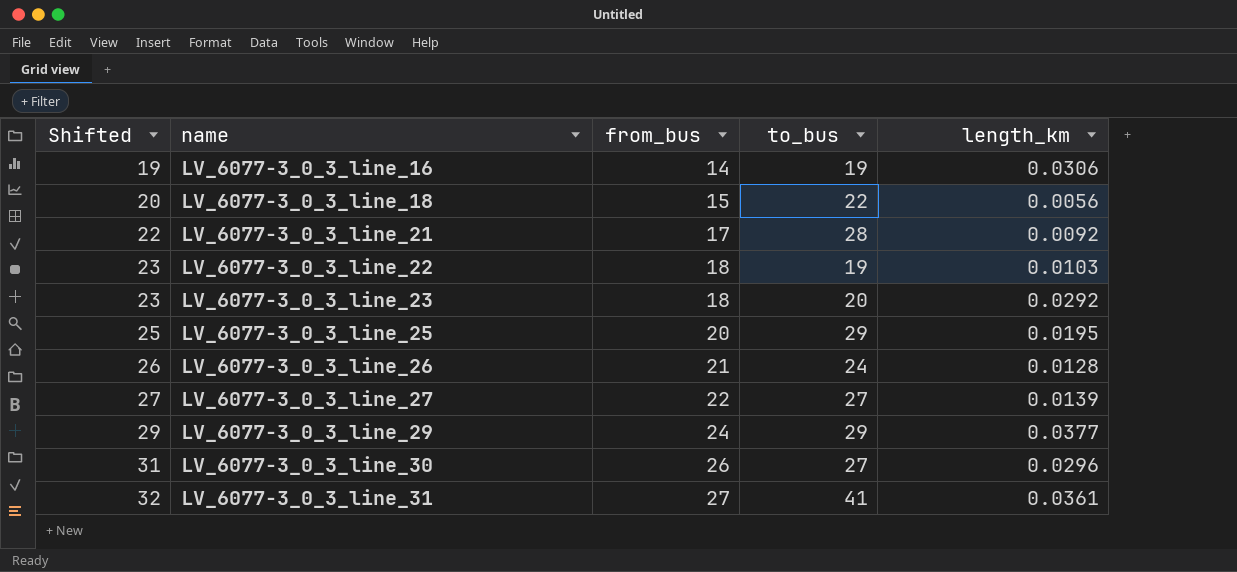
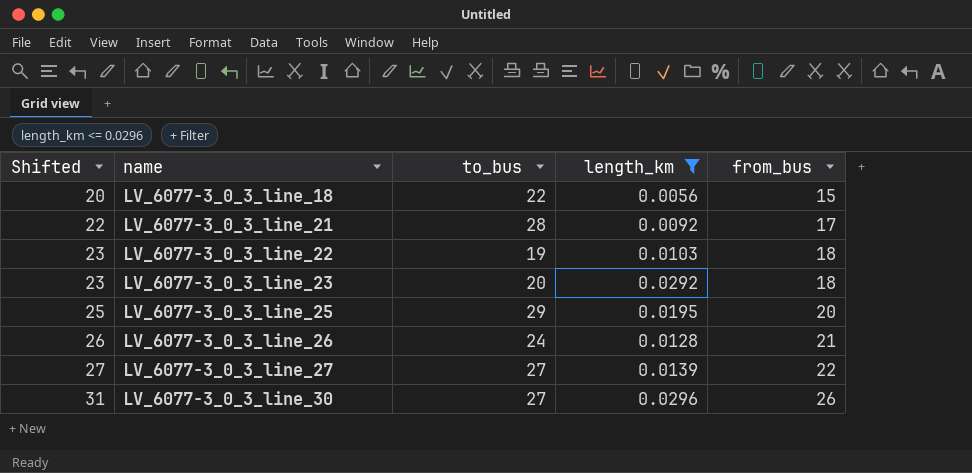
filter: none -> length_km <= 0.0296
column from_bus | position: 3 -> 5

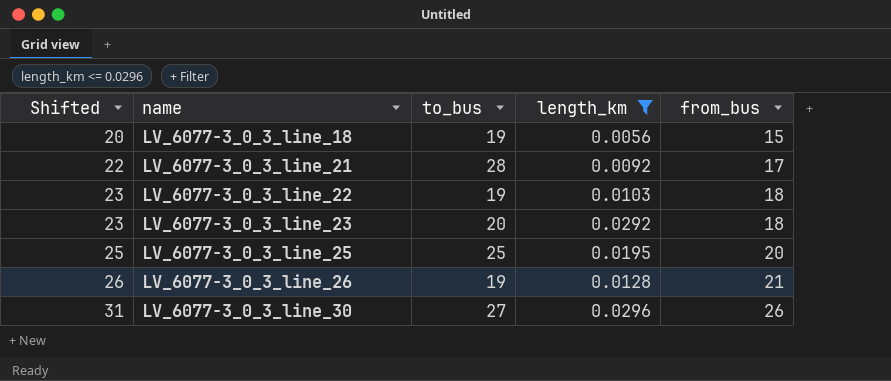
row LV_6077-3_0_3_line_27: 27 | 27 | 0.0139 | 22 -> none
LV_6077-3_0_3_line_18 | to_bus: 22 -> 19
LV_6077-3_0_3_line_25 | to_bus: 29 -> 25
LV_6077-3_0_3_line_26 | to_bus: 24 -> 19

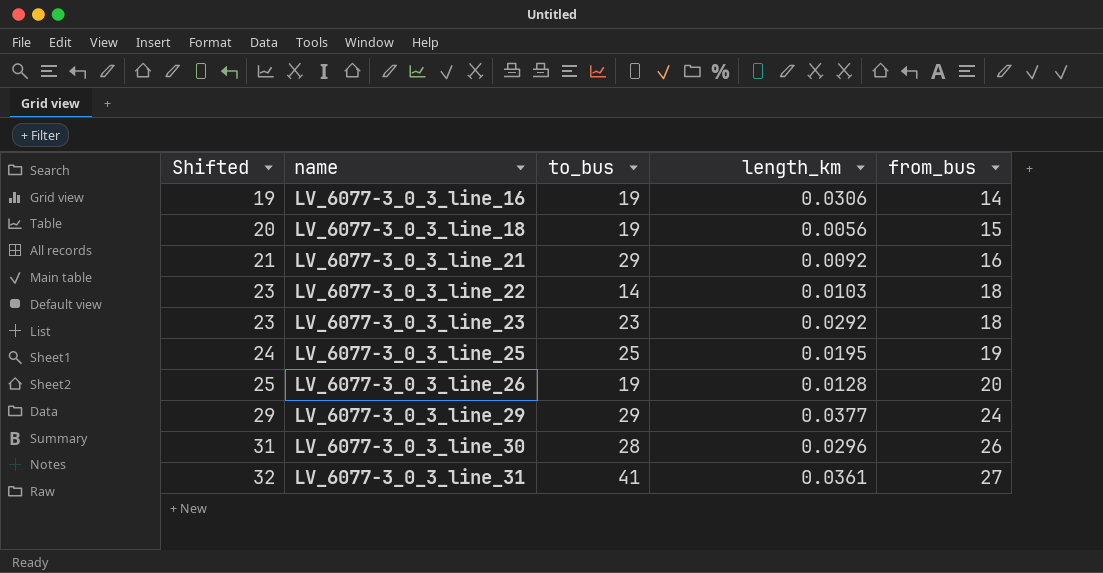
filter: length_km <= 0.0296 -> none
LV_6077-3_0_3_line_21 | Shifted: 22 -> 21
LV_6077-3_0_3_line_21 | to_bus: 28 -> 29
LV_6077-3_0_3_line_21 | from_bus: 17 -> 16
LV_6077-3_0_3_line_22 | to_bus: 19 -> 14
LV_6077-3_0_3_line_23 | to_bus: 20 -> 23
LV_6077-3_0_3_line_25 | Shifted: 25 -> 24
LV_6077-3_0_3_line_25 | from_bus: 20 -> 19
LV_6077-3_0_3_line_26 | Shifted: 26 -> 25
LV_6077-3_0_3_line_26 | from_bus: 21 -> 20
LV_6077-3_0_3_line_30 | to_bus: 27 -> 28

